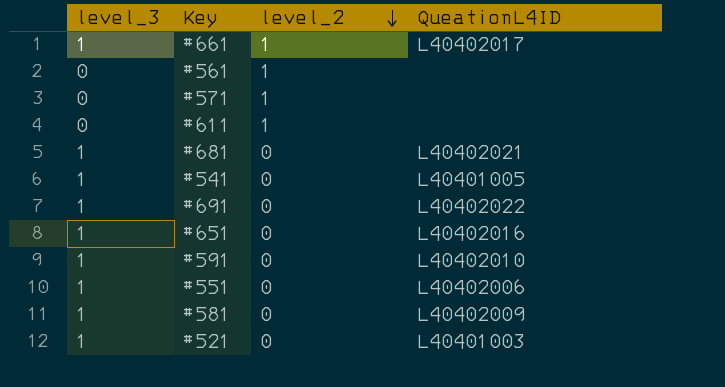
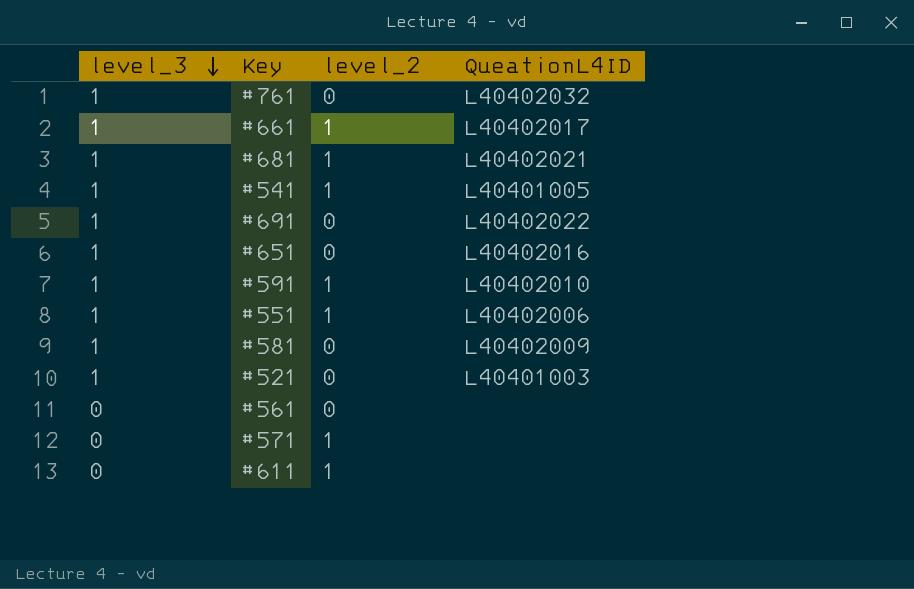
row order: level_2 descending -> level_3 descending
row #761: none -> 1 | 0 | L40402032
#681 | level_2: 0 -> 1
#541 | level_2: 0 -> 1
#591 | level_2: 0 -> 1
#551 | level_2: 0 -> 1
#561 | level_2: 1 -> 0

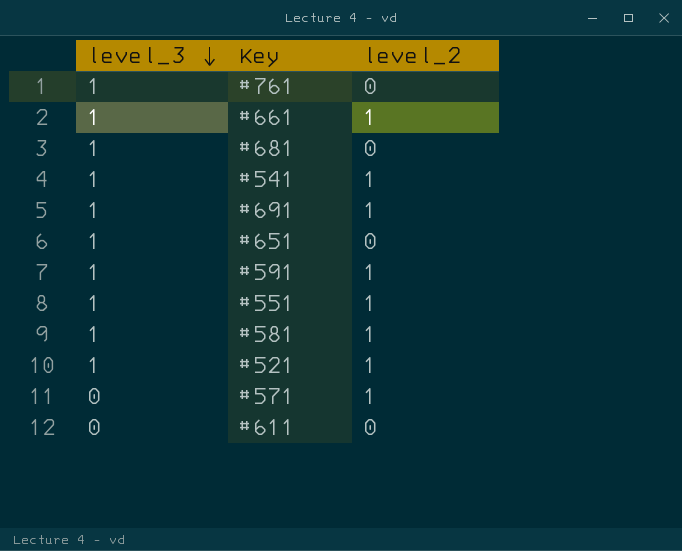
column QueationL4ID | position: 4 -> none
row #561: 0 | 0 | none -> none
#681 | level_2: 1 -> 0
#691 | level_2: 0 -> 1
#581 | level_2: 0 -> 1
#521 | level_2: 0 -> 1
#611 | level_2: 1 -> 0

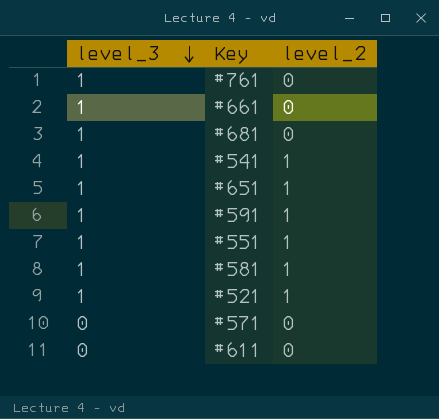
row #691: 1 | 1 -> none
#661 | level_2: 1 -> 0
#651 | level_2: 0 -> 1
#571 | level_2: 1 -> 0

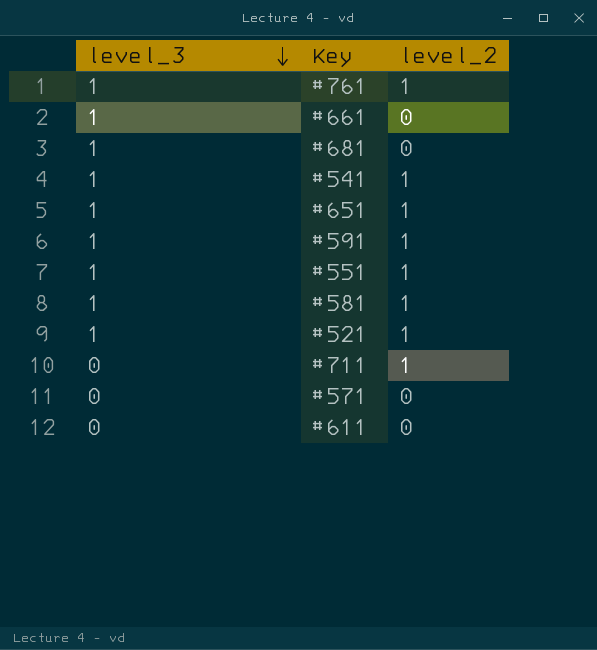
#761 | level_2: 0 -> 1
row #711: none -> 0 | 1

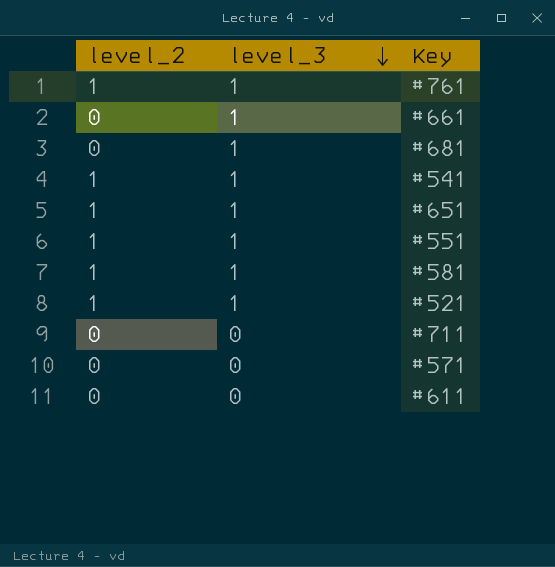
column level_2 | position: 3 -> 1
row #591: 1 | 1 -> none
#711 | level_2: 1 -> 0

